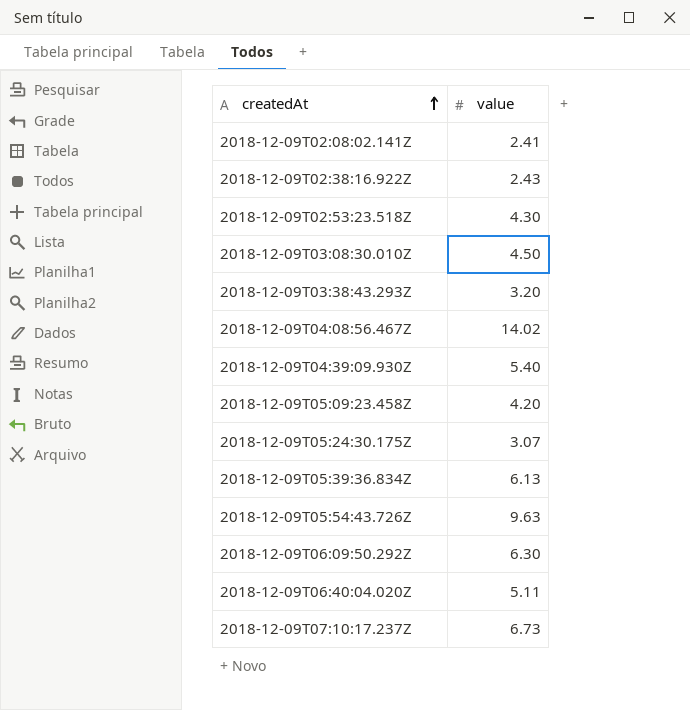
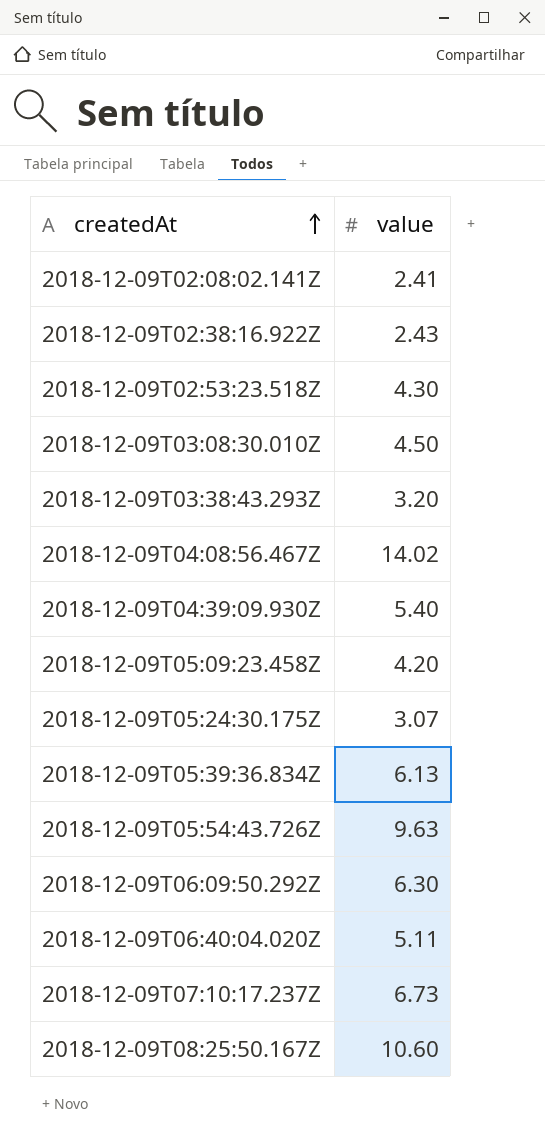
row 2018-12-09T08:25:50.167Z: none -> 10.60

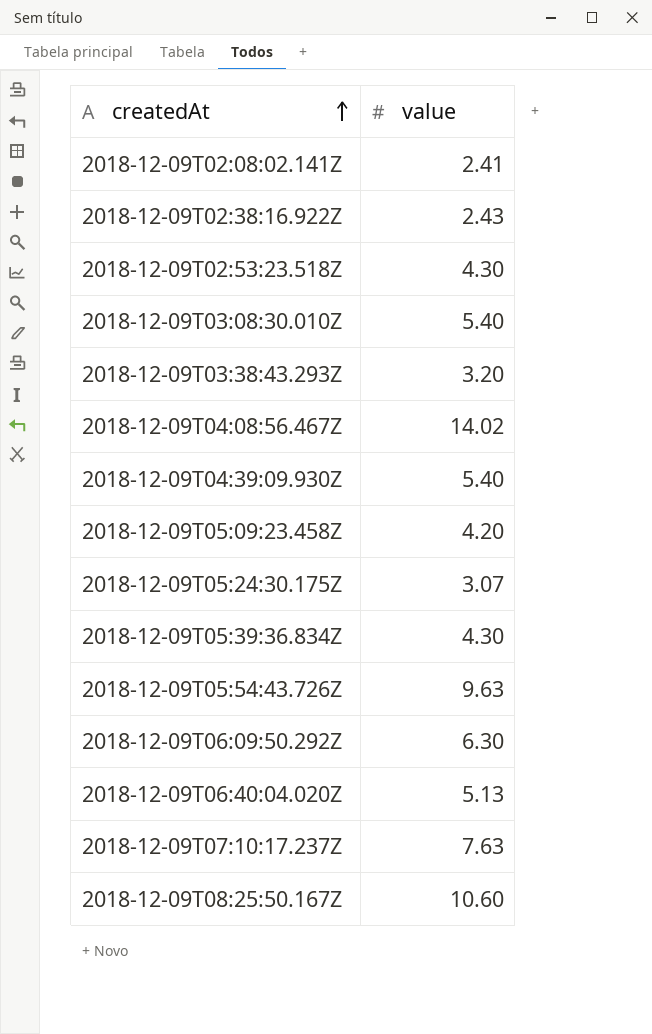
2018-12-09T03:08:30.010Z | value: 4.50 -> 5.40
2018-12-09T05:39:36.834Z | value: 6.13 -> 4.30
2018-12-09T06:40:04.020Z | value: 5.11 -> 5.13
2018-12-09T07:10:17.237Z | value: 6.73 -> 7.63

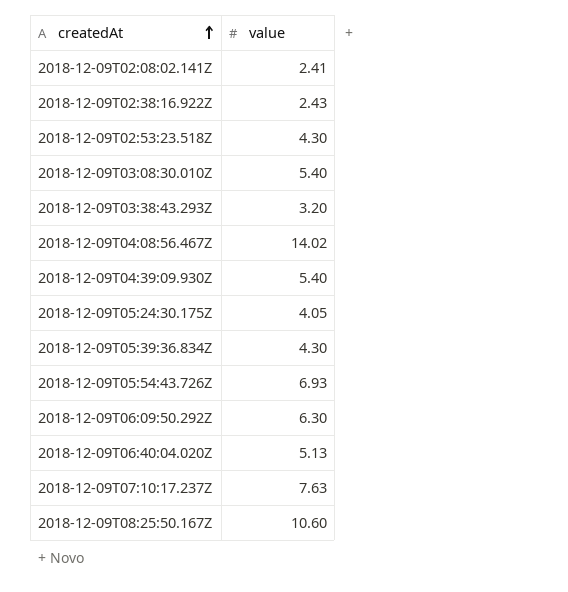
row 2018-12-09T05:09:23.458Z: 4.20 -> none
2018-12-09T05:24:30.175Z | value: 3.07 -> 4.05
2018-12-09T05:54:43.726Z | value: 9.63 -> 6.93

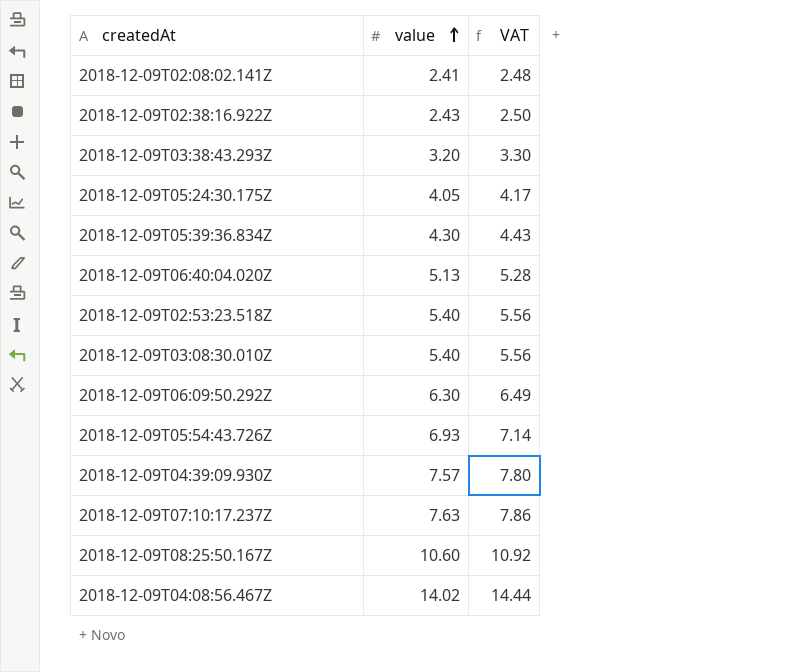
row order: createdAt ascending -> value ascending
column VAT | formula: none -> [value] * 1.03
2018-12-09T02:53:23.518Z | value: 4.30 -> 5.40
2018-12-09T04:39:09.930Z | value: 5.40 -> 7.57

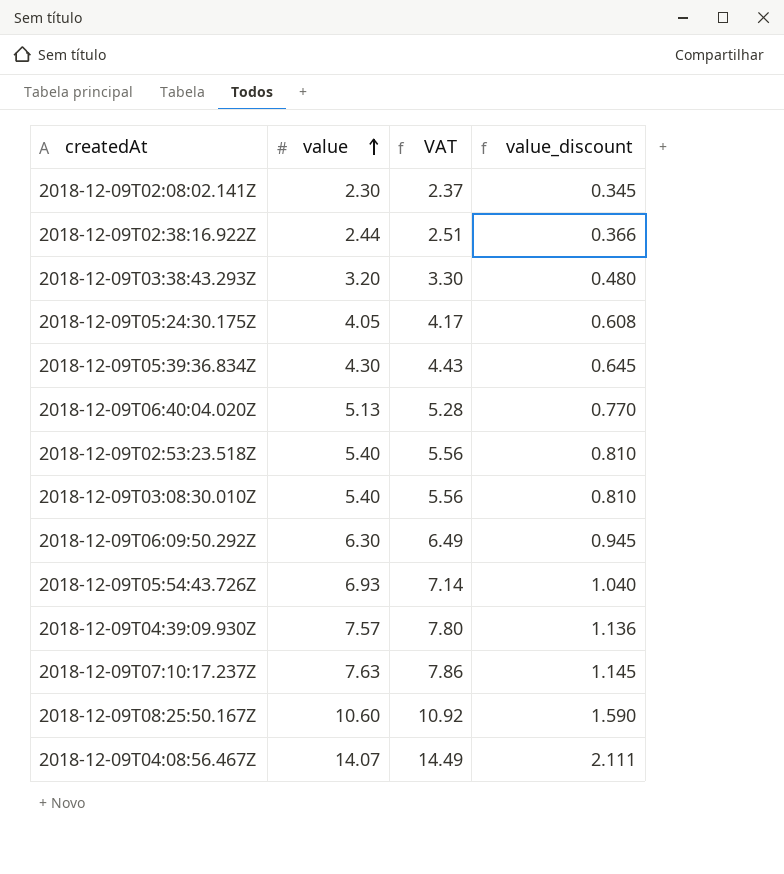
column value_discount | formula: none -> [value] * 0.15
2018-12-09T02:08:02.141Z | value: 2.41 -> 2.30
2018-12-09T02:08:02.141Z | VAT: 2.48 -> 2.37
2018-12-09T02:38:16.922Z | value: 2.43 -> 2.44
2018-12-09T02:38:16.922Z | VAT: 2.50 -> 2.51
2018-12-09T04:08:56.467Z | value: 14.02 -> 14.07
2018-12-09T04:08:56.467Z | VAT: 14.44 -> 14.49

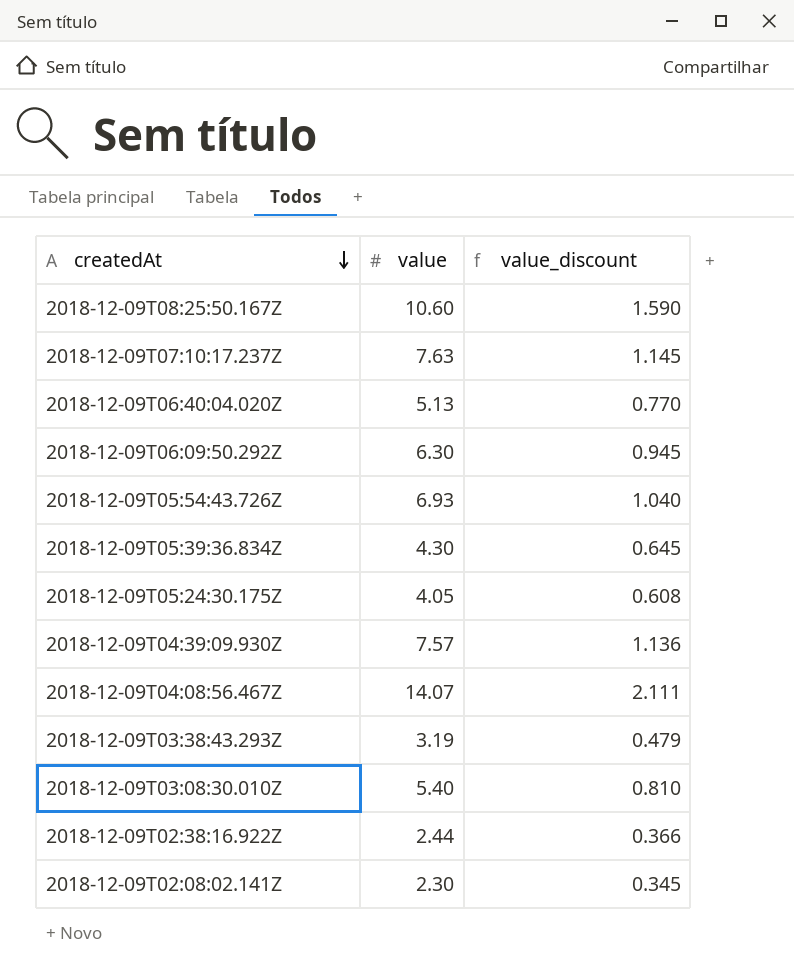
row order: value ascending -> createdAt descending
column VAT | formula: [value] * 1.03 -> none
row 2018-12-09T02:53:23.518Z: 5.40 | 5.56 | 0.810 -> none
2018-12-09T03:38:43.293Z | value: 3.20 -> 3.19
2018-12-09T03:38:43.293Z | value_discount: 0.480 -> 0.479

